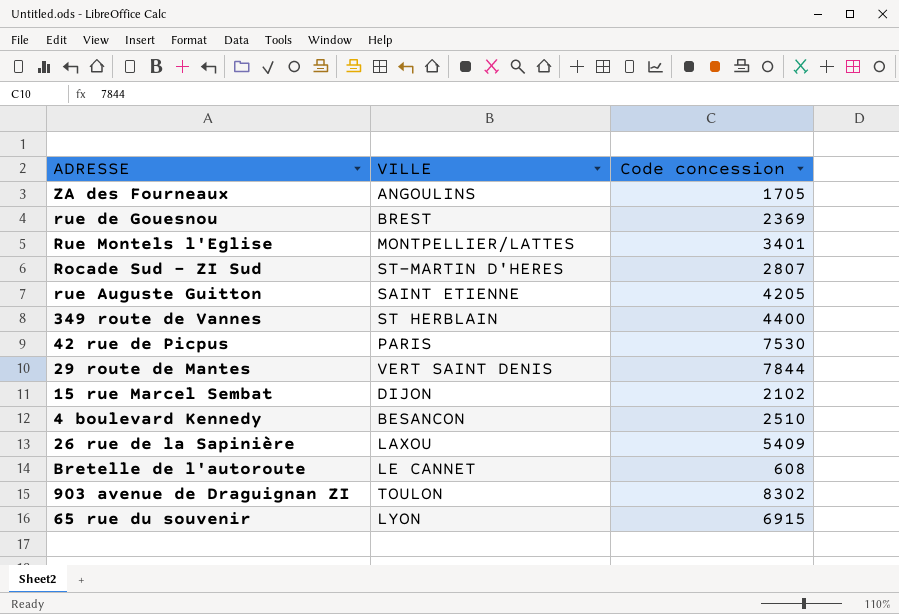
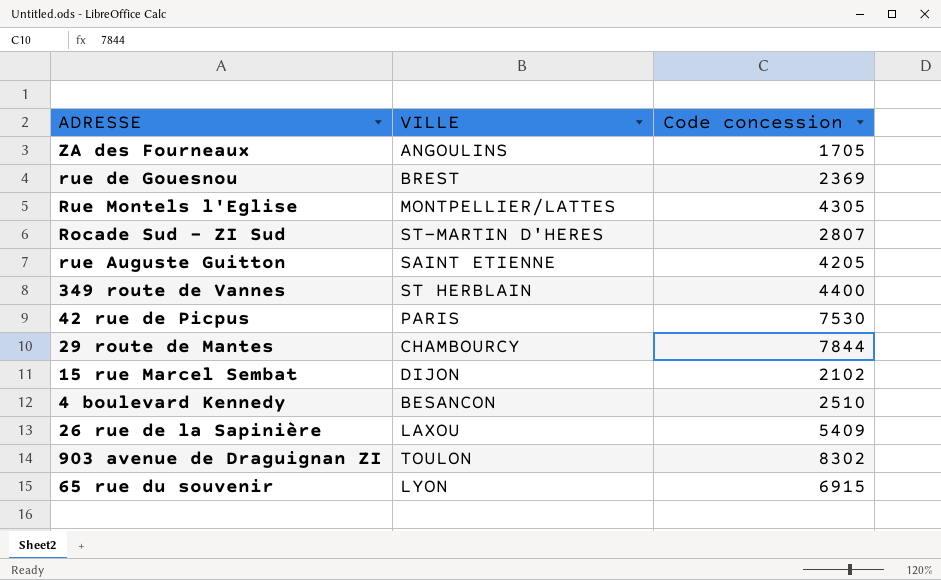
row Bretelle de l'autoroute: LE CANNET | 608 -> none
Rue Montels l'Eglise | Code concession: 3401 -> 4305
29 route de Mantes | VILLE: VERT SAINT DENIS -> CHAMBOURCY

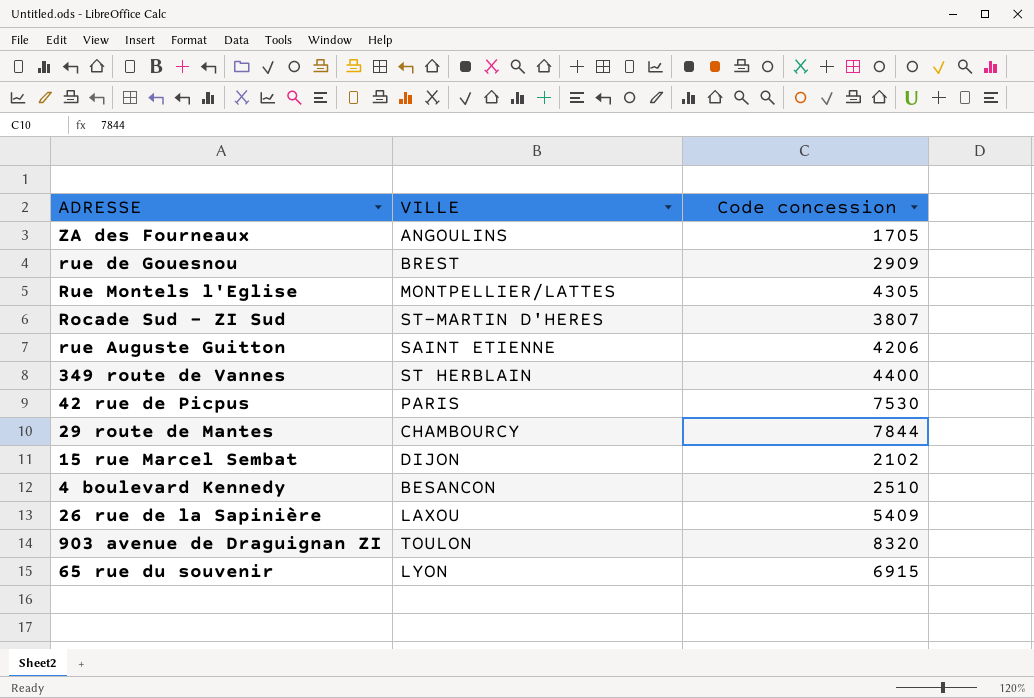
rue de Gouesnou | Code concession: 2369 -> 2909
Rocade Sud - ZI Sud | Code concession: 2807 -> 3807
rue Auguste Guitton | Code concession: 4205 -> 4206
903 avenue de Draguignan ZI | Code concession: 8302 -> 8320

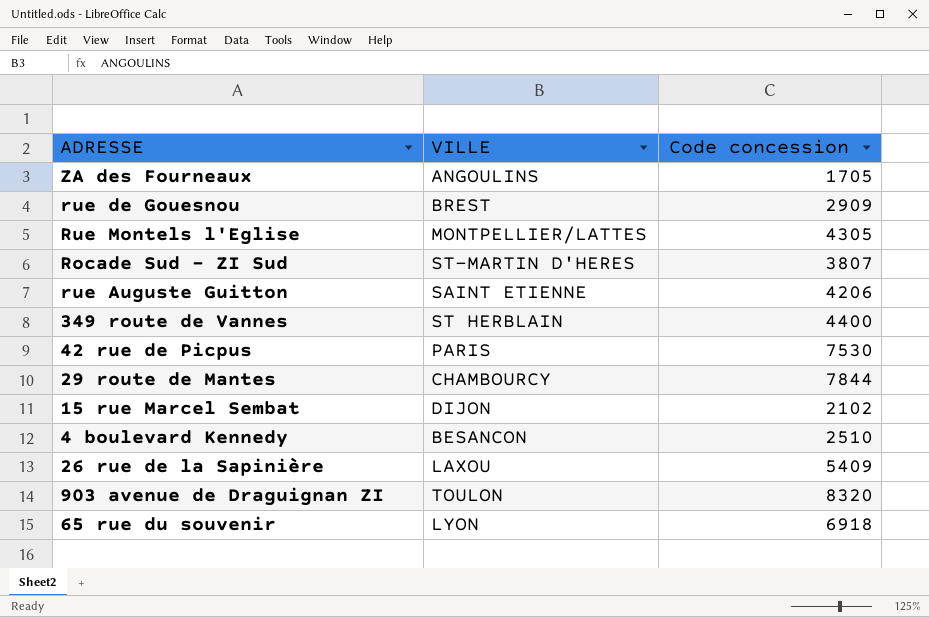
65 rue du souvenir | Code concession: 6915 -> 6918

